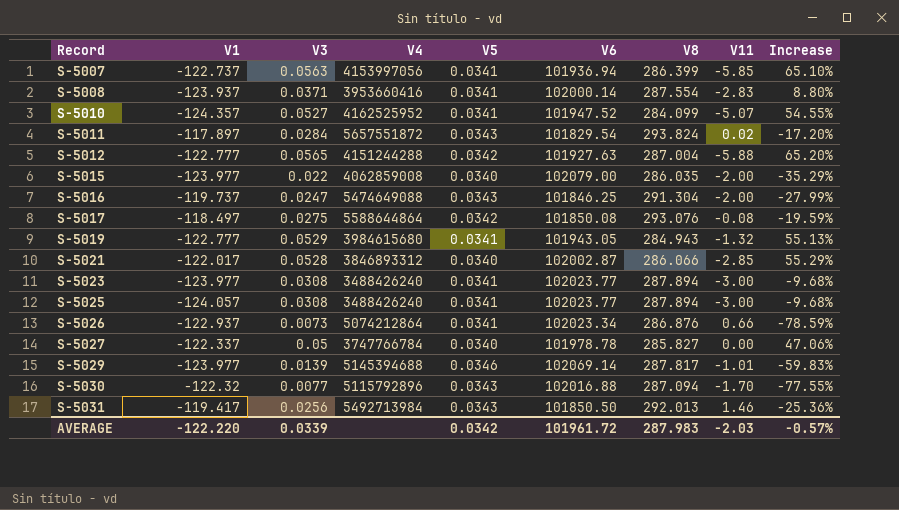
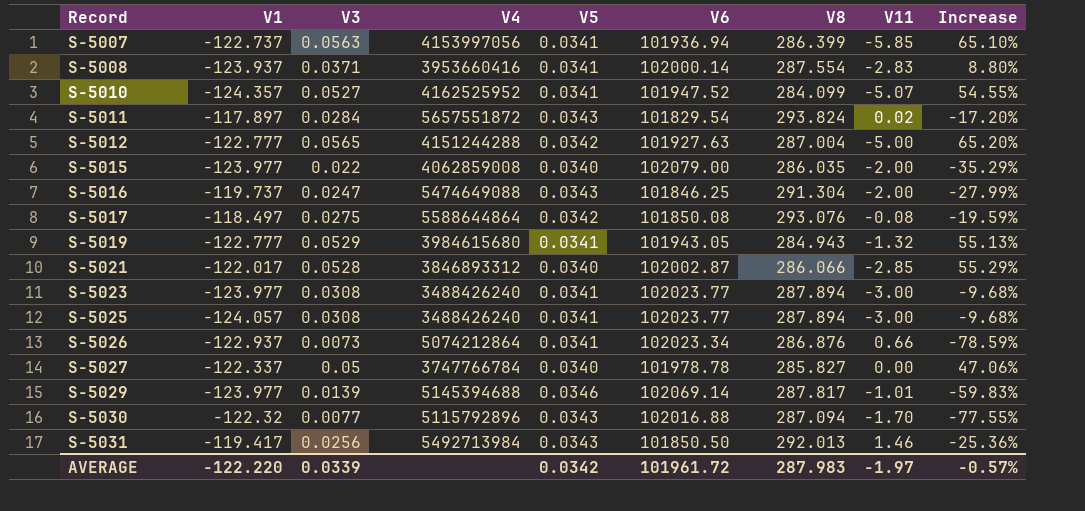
S-5012 | V11: -5.88 -> -5.00
AVERAGE | V11: -2.03 -> -1.97

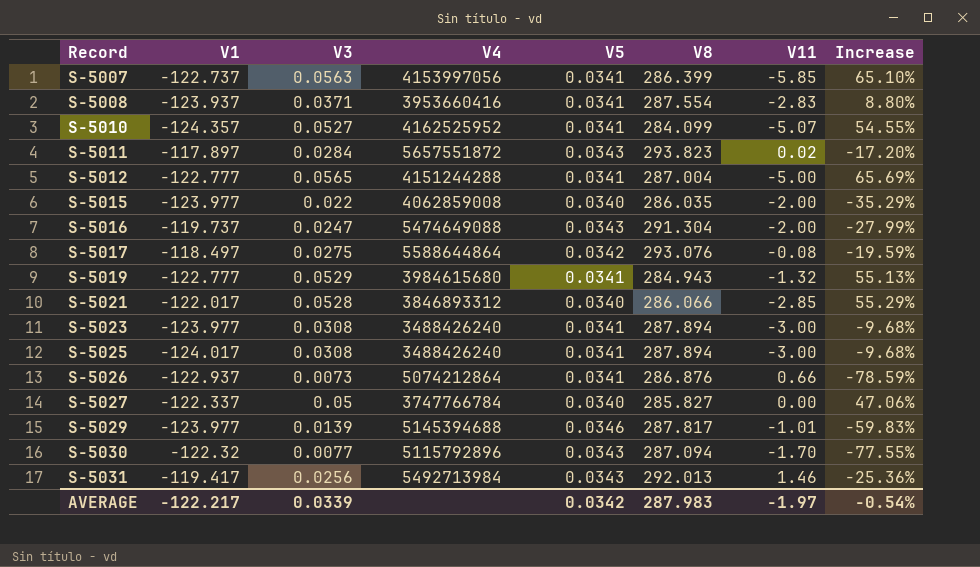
column V6 | position: 6 -> none
S-5011 | V8: 293.824 -> 293.823
S-5012 | V5: 0.0342 -> 0.0341
S-5012 | Increase: 65.20% -> 65.69%
S-5025 | V1: -124.057 -> -124.017
AVERAGE | V1: -122.220 -> -122.217
AVERAGE | Increase: -0.57% -> -0.54%

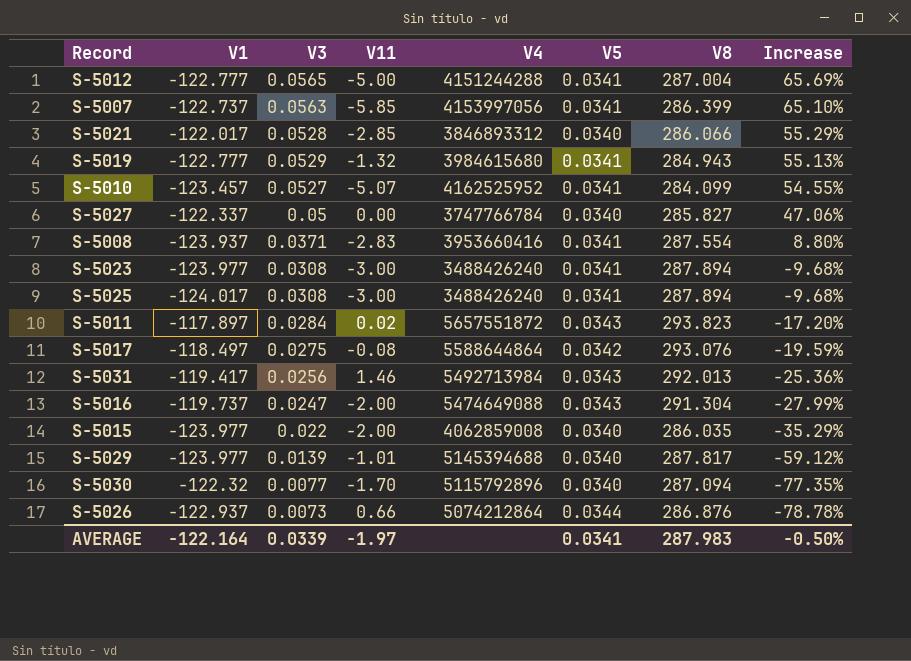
row order: Record ascending -> Increase descending
column V11 | position: 7 -> 4
S-5010 | V1: -124.357 -> -123.457
S-5029 | V5: 0.0346 -> 0.0340
S-5029 | Increase: -59.83% -> -59.12%
S-5030 | V5: 0.0343 -> 0.0340
S-5030 | Increase: -77.55% -> -77.35%
S-5026 | V5: 0.0341 -> 0.0344
S-5026 | Increase: -78.59% -> -78.78%
AVERAGE | V1: -122.217 -> -122.164
AVERAGE | V5: 0.0342 -> 0.0341
AVERAGE | Increase: -0.54% -> -0.50%

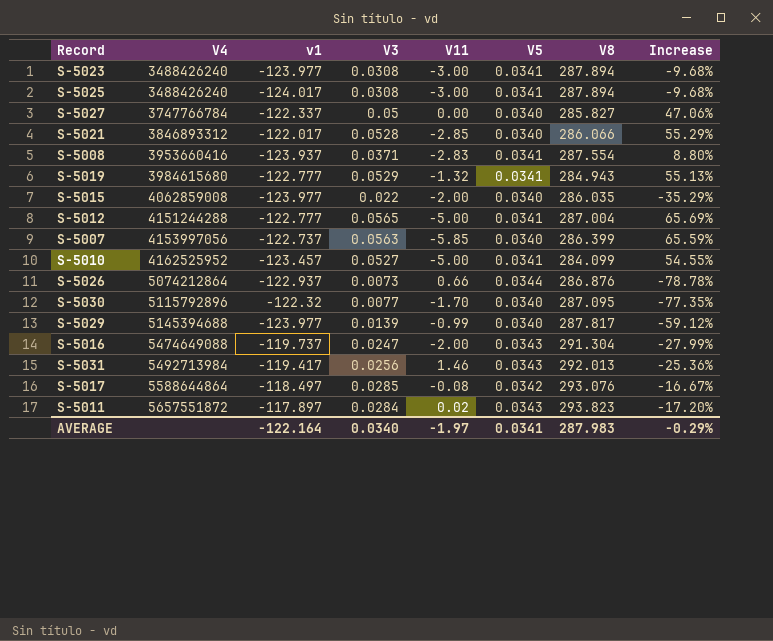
row order: Increase descending -> V4 ascending
column V4 | position: 5 -> 2
column name: V1 -> v1
S-5007 | V5: 0.0341 -> 0.0340
S-5007 | Increase: 65.10% -> 65.59%
S-5010 | V11: -5.07 -> -5.00
S-5030 | V8: 287.094 -> 287.095
S-5029 | V11: -1.01 -> -0.99
S-5017 | V3: 0.0275 -> 0.0285
S-5017 | Increase: -19.59% -> -16.67%
AVERAGE | V3: 0.0339 -> 0.0340
AVERAGE | Increase: -0.50% -> -0.29%

